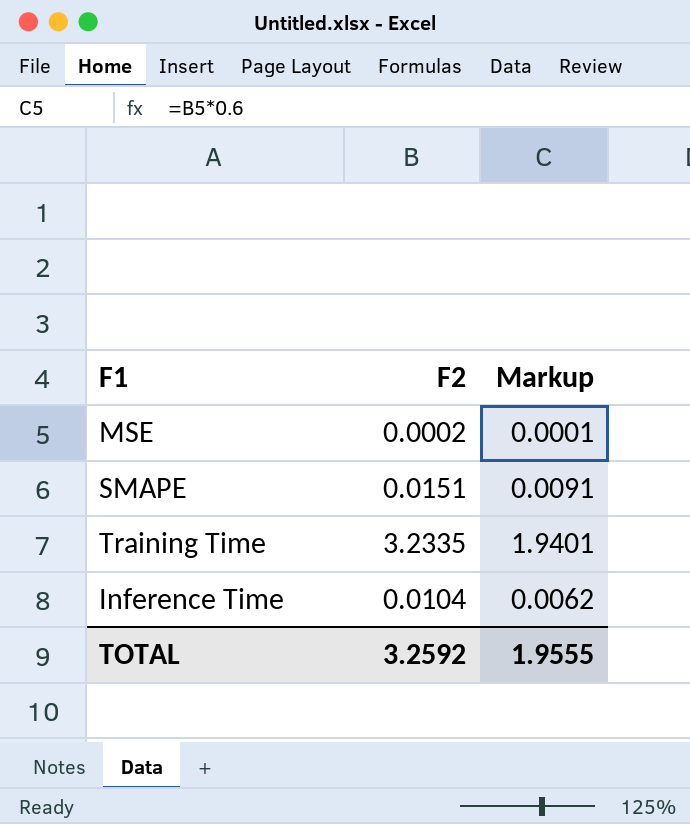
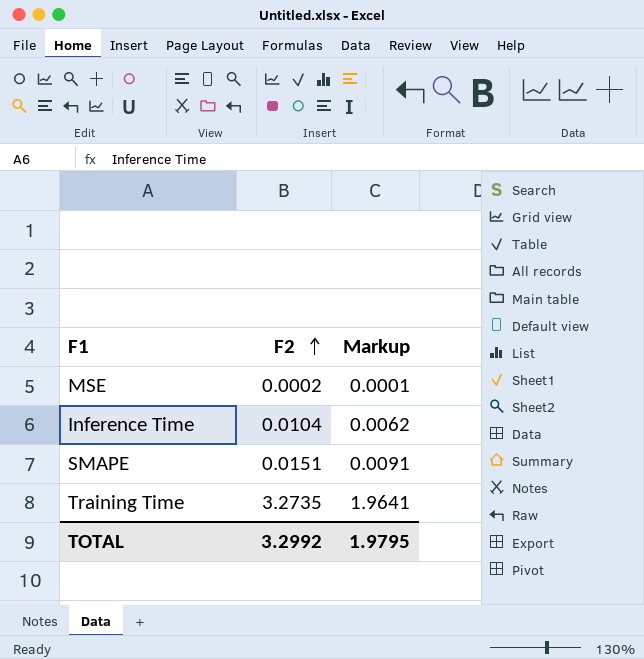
row order: none -> F2 ascending
Training Time | F2: 3.2335 -> 3.2735
Training Time | Markup: 1.9401 -> 1.9641
TOTAL | F2: 3.2592 -> 3.2992
TOTAL | Markup: 1.9555 -> 1.9795

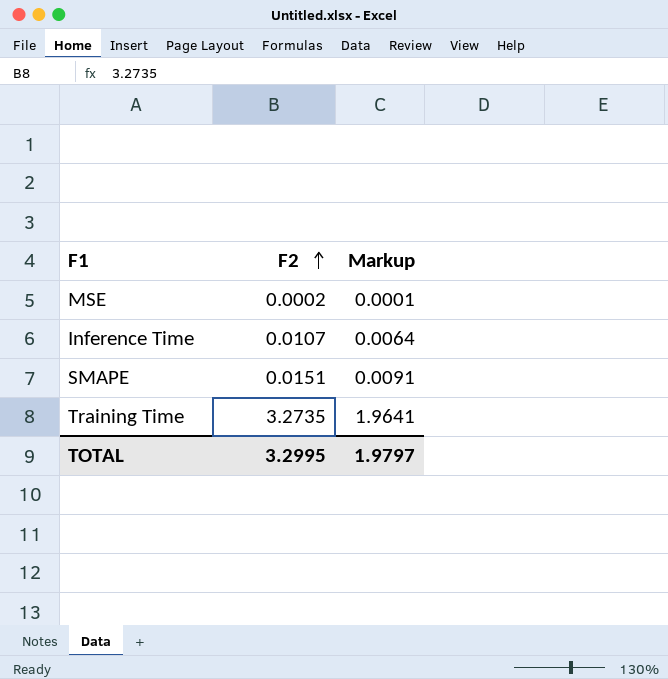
Inference Time | F2: 0.0104 -> 0.0107
Inference Time | Markup: 0.0062 -> 0.0064
TOTAL | F2: 3.2992 -> 3.2995
TOTAL | Markup: 1.9795 -> 1.9797

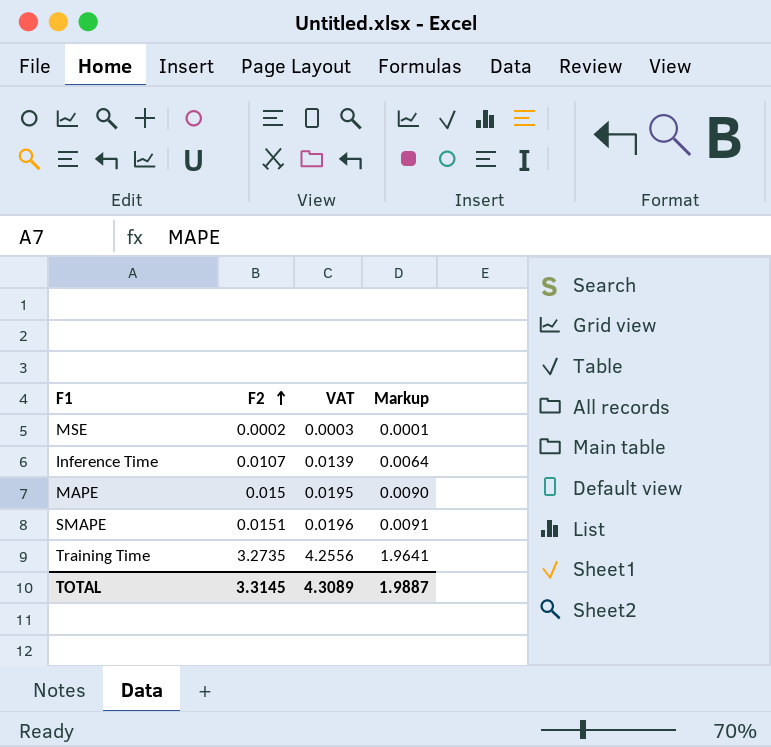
column VAT | formula: none -> [F2] * 1.3
row MAPE: none -> 0.015 | 0.0195 | 0.0090
TOTAL | F2: 3.2995 -> 3.3145
TOTAL | Markup: 1.9797 -> 1.9887

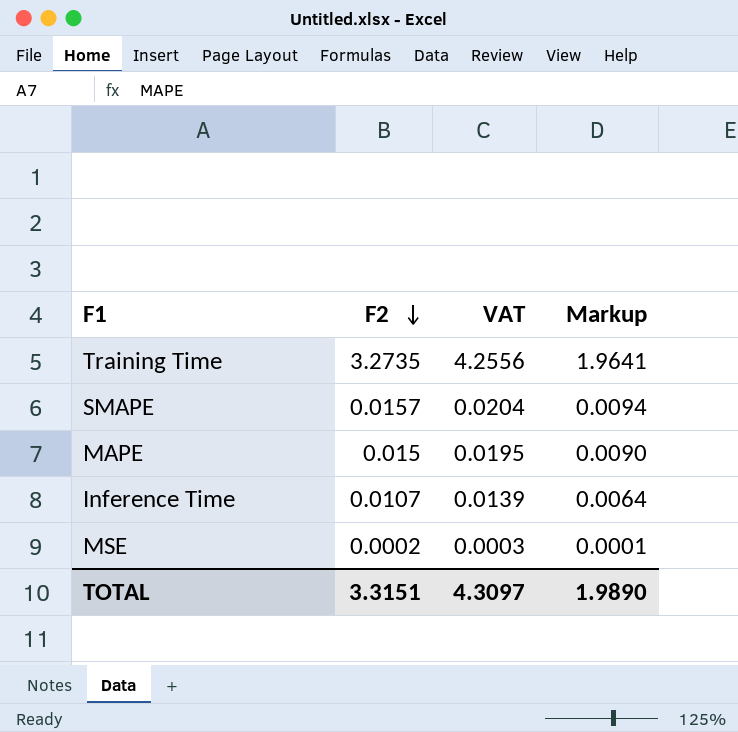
row order: F2 ascending -> F2 descending
SMAPE | F2: 0.0151 -> 0.0157
SMAPE | VAT: 0.0196 -> 0.0204
SMAPE | Markup: 0.0091 -> 0.0094
TOTAL | F2: 3.3145 -> 3.3151
TOTAL | VAT: 4.3089 -> 4.3097
TOTAL | Markup: 1.9887 -> 1.9890

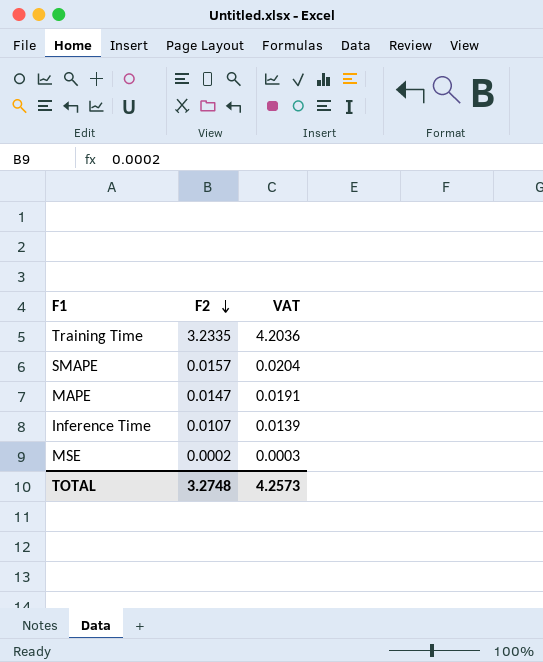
column Markup | formula: [F2] * 0.6 -> none
Training Time | F2: 3.2735 -> 3.2335
Training Time | VAT: 4.2556 -> 4.2036
MAPE | F2: 0.015 -> 0.0147
MAPE | VAT: 0.0195 -> 0.0191
TOTAL | F2: 3.3151 -> 3.2748
TOTAL | VAT: 4.3097 -> 4.2573

